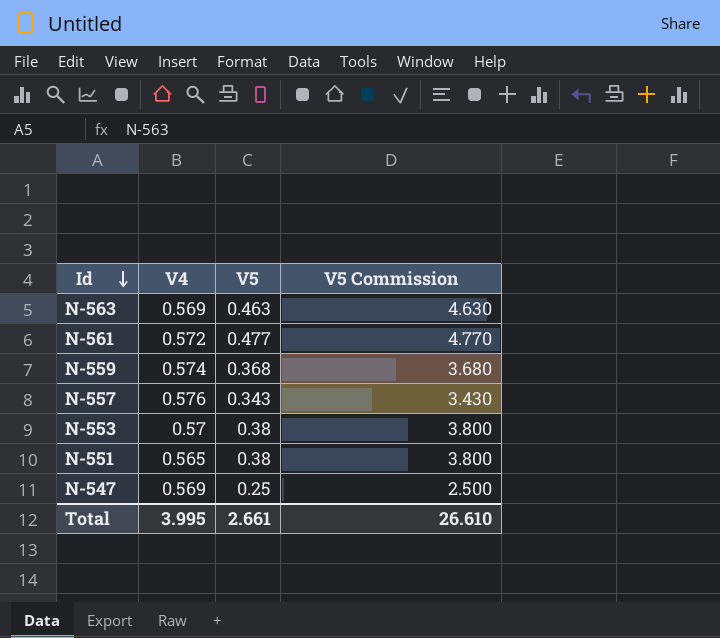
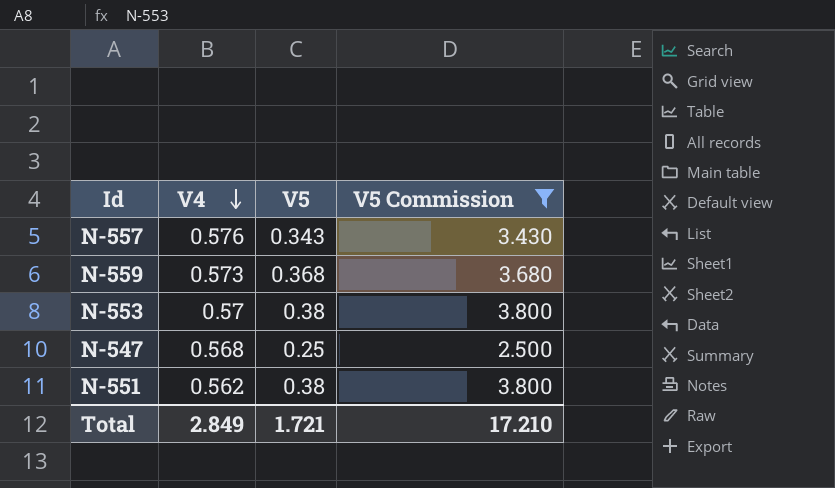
filter: none -> V5 Commission <= 3.800
row order: Id descending -> V4 descending
N-559 | V4: 0.574 -> 0.573
N-547 | V4: 0.569 -> 0.568
N-551 | V4: 0.565 -> 0.562
Total | V4: 3.995 -> 2.849
Total | V5: 2.661 -> 1.721
Total | V5 Commission: 26.610 -> 17.210

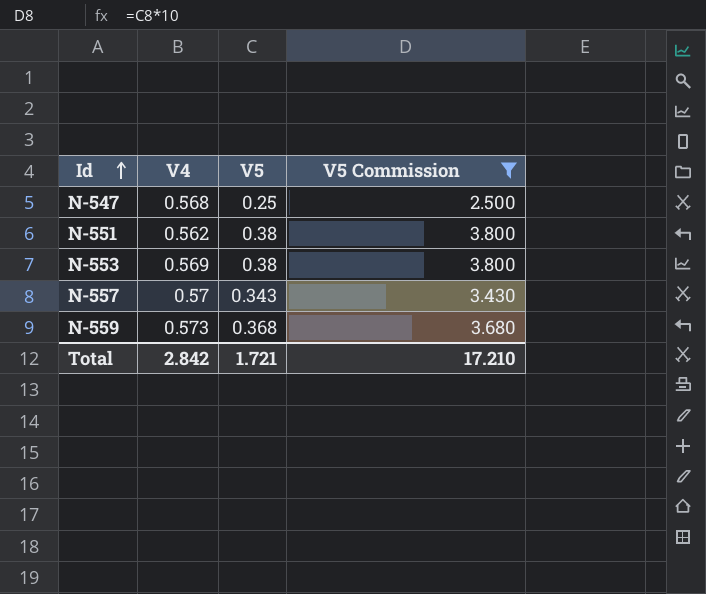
row order: V4 descending -> Id ascending
N-553 | V4: 0.57 -> 0.569
N-557 | V4: 0.576 -> 0.57
Total | V4: 2.849 -> 2.842

